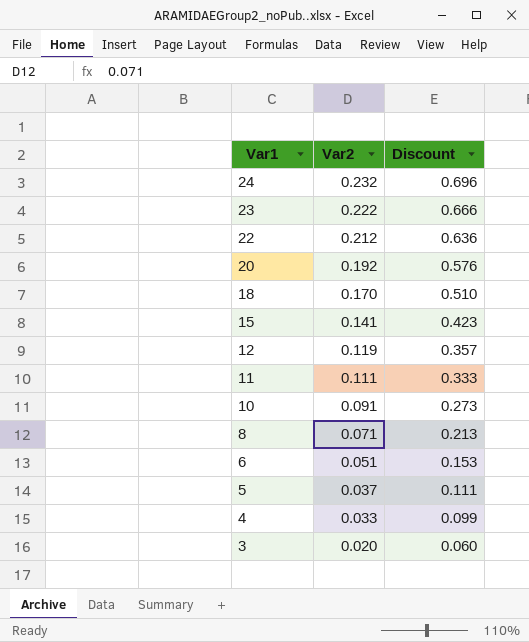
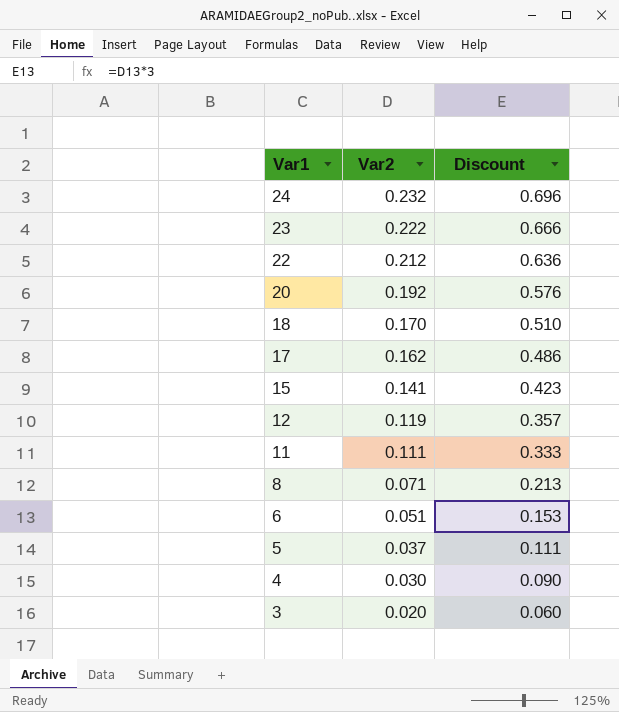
row 10: 0.091 | 0.273 -> none
row 17: none -> 0.162 | 0.486
4 | Var2: 0.033 -> 0.030
4 | Discount: 0.099 -> 0.090

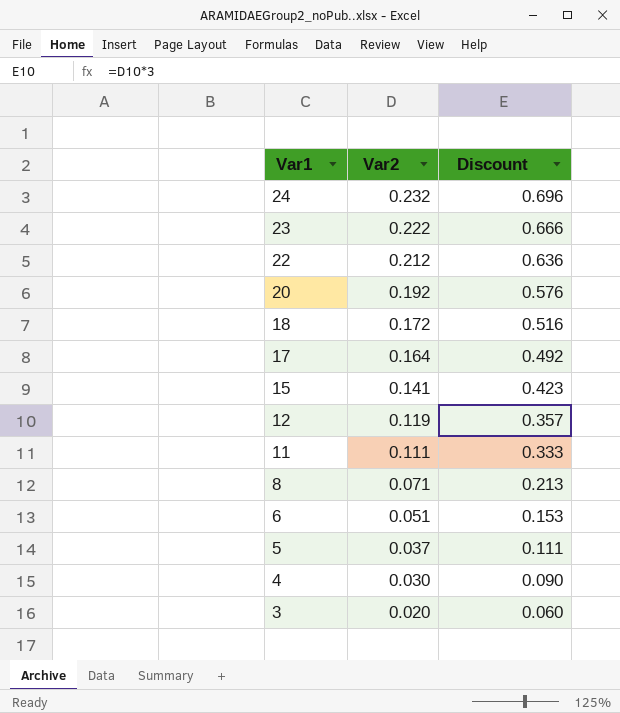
18 | Var2: 0.170 -> 0.172
18 | Discount: 0.510 -> 0.516
17 | Var2: 0.162 -> 0.164
17 | Discount: 0.486 -> 0.492

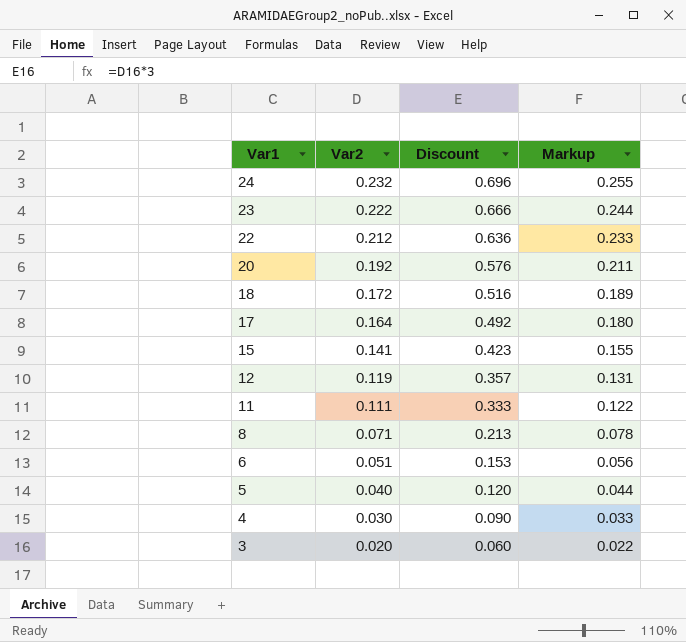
column Markup | formula: none -> [Var2] * 1.1
5 | Var2: 0.037 -> 0.040
5 | Discount: 0.111 -> 0.120

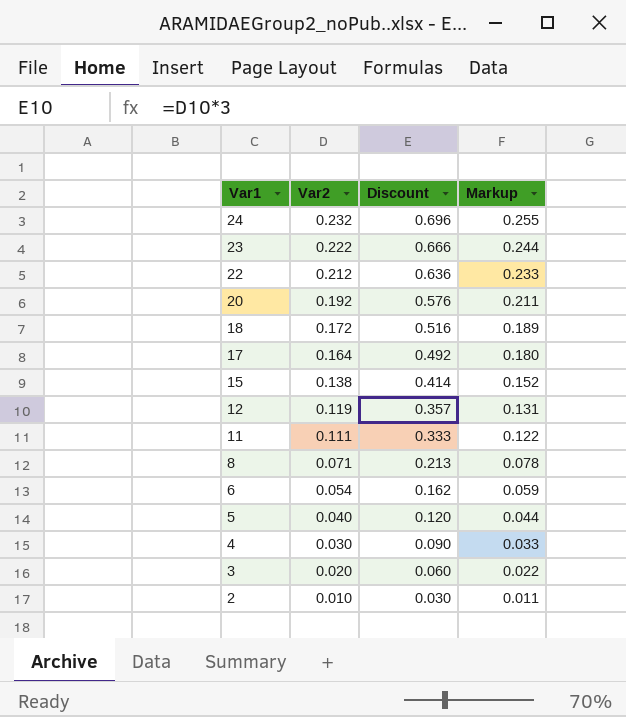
15 | Var2: 0.141 -> 0.138
15 | Discount: 0.423 -> 0.414
15 | Markup: 0.155 -> 0.152
6 | Var2: 0.051 -> 0.054
6 | Discount: 0.153 -> 0.162
6 | Markup: 0.056 -> 0.059
row 2: none -> 0.010 | 0.030 | 0.011

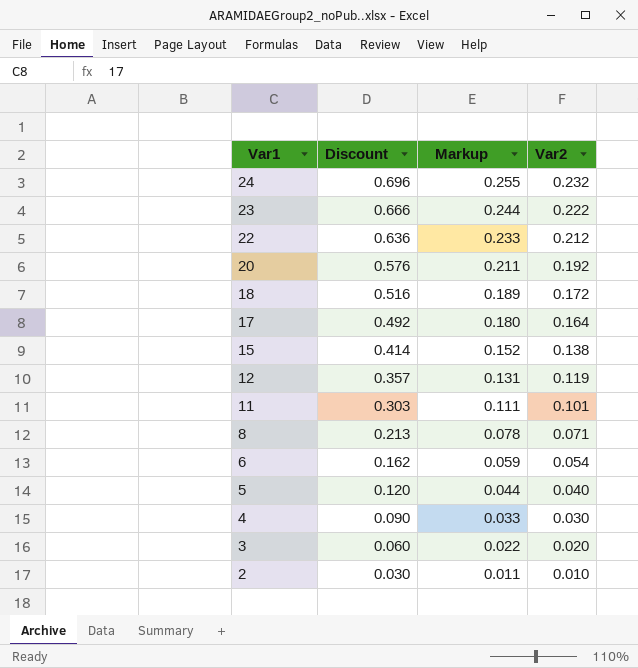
column Var2 | position: 2 -> 4
11 | Discount: 0.333 -> 0.303
11 | Markup: 0.122 -> 0.111
11 | Var2: 0.111 -> 0.101

